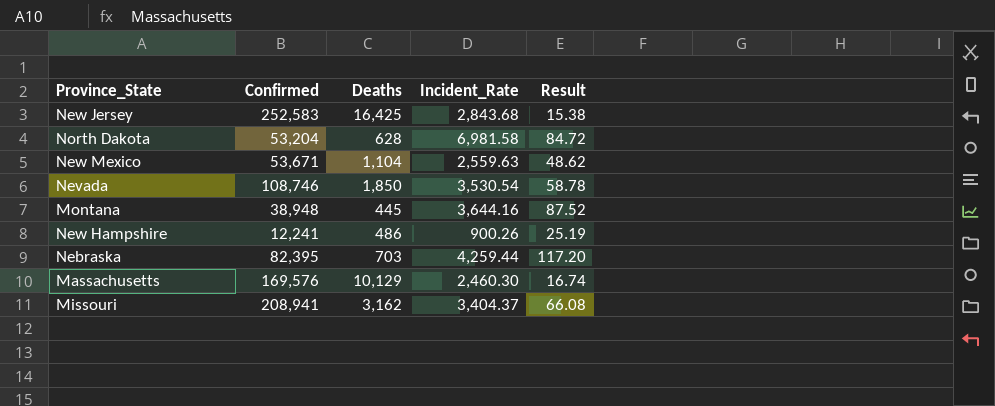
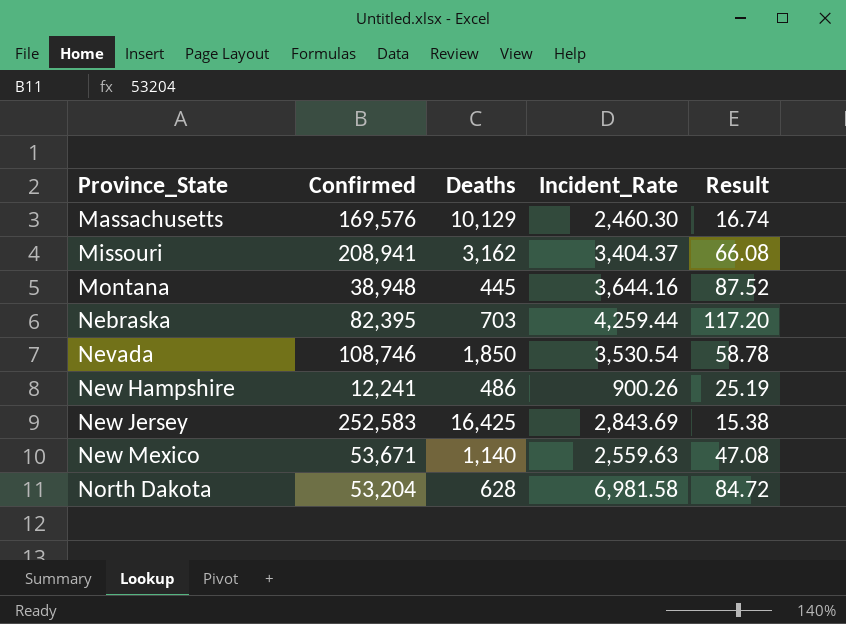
row order: none -> Province_State ascending
New Jersey | Incident_Rate: 2,843.68 -> 2,843.69
New Mexico | Deaths: 1,104 -> 1,140
New Mexico | Result: 48.62 -> 47.08

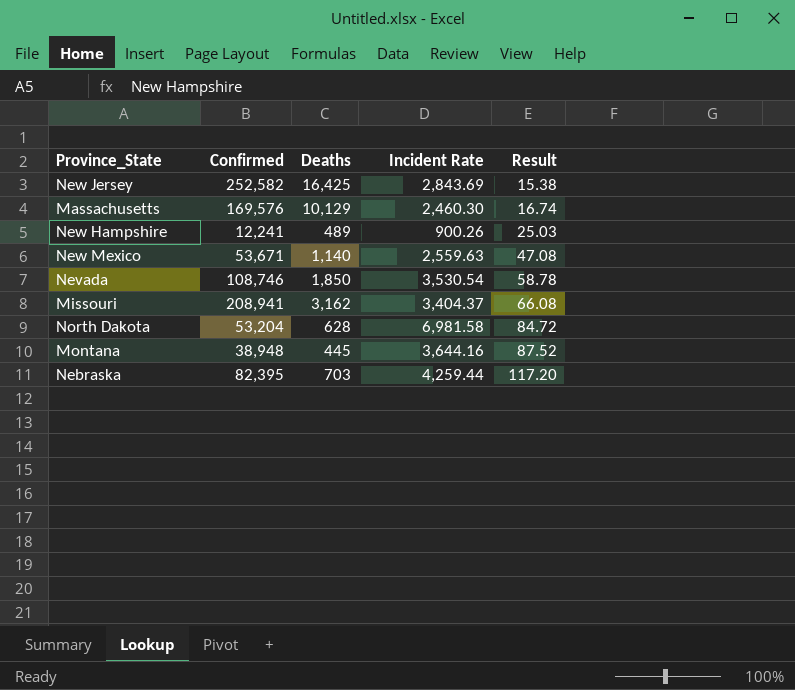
row order: Province_State ascending -> Result ascending
column name: Incident_Rate -> Incident Rate
New Jersey | Confirmed: 252,583 -> 252,582
New Hampshire | Deaths: 486 -> 489
New Hampshire | Result: 25.19 -> 25.03

